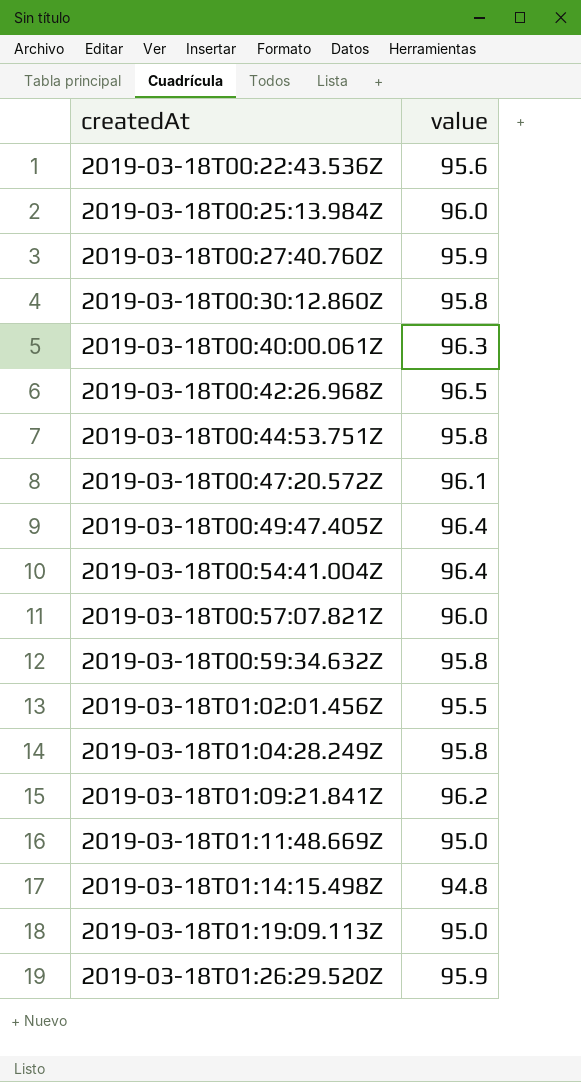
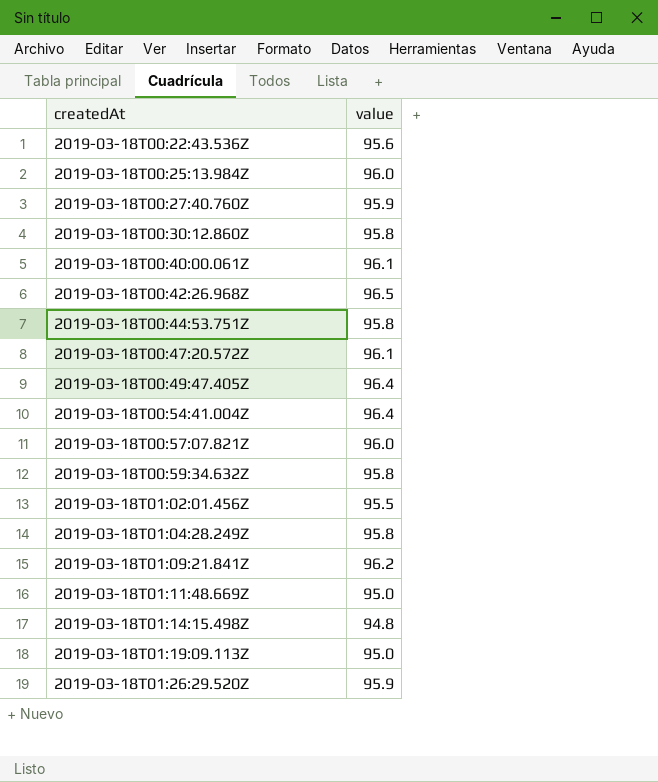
2019-03-18T00:40:00.061Z | value: 96.3 -> 96.1

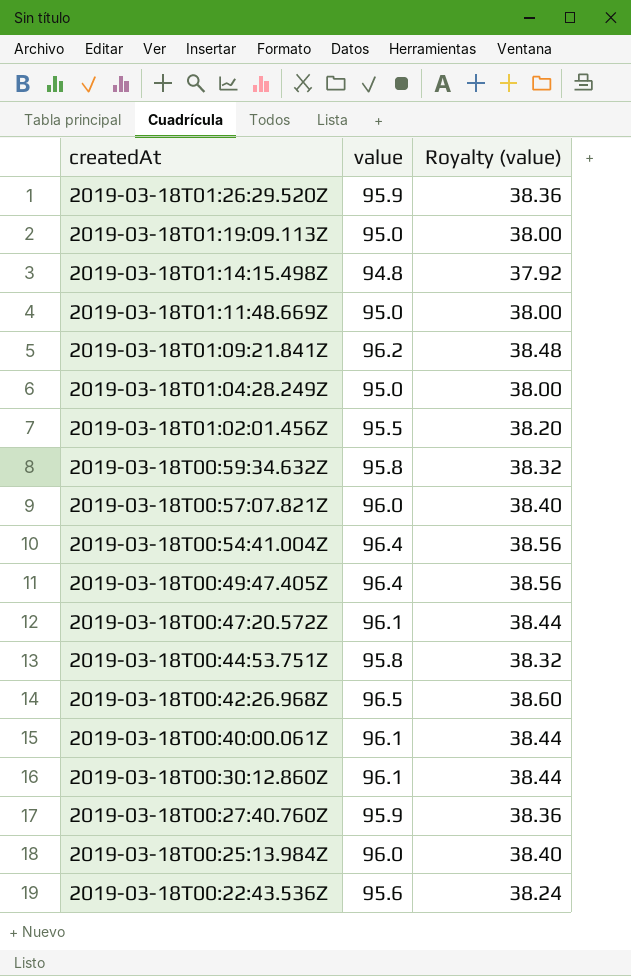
row order: createdAt ascending -> createdAt descending
column Royalty (value) | formula: none -> [value] * 0.4
2019-03-18T01:04:28.249Z | value: 95.8 -> 95.0
2019-03-18T00:30:12.860Z | value: 95.8 -> 96.1

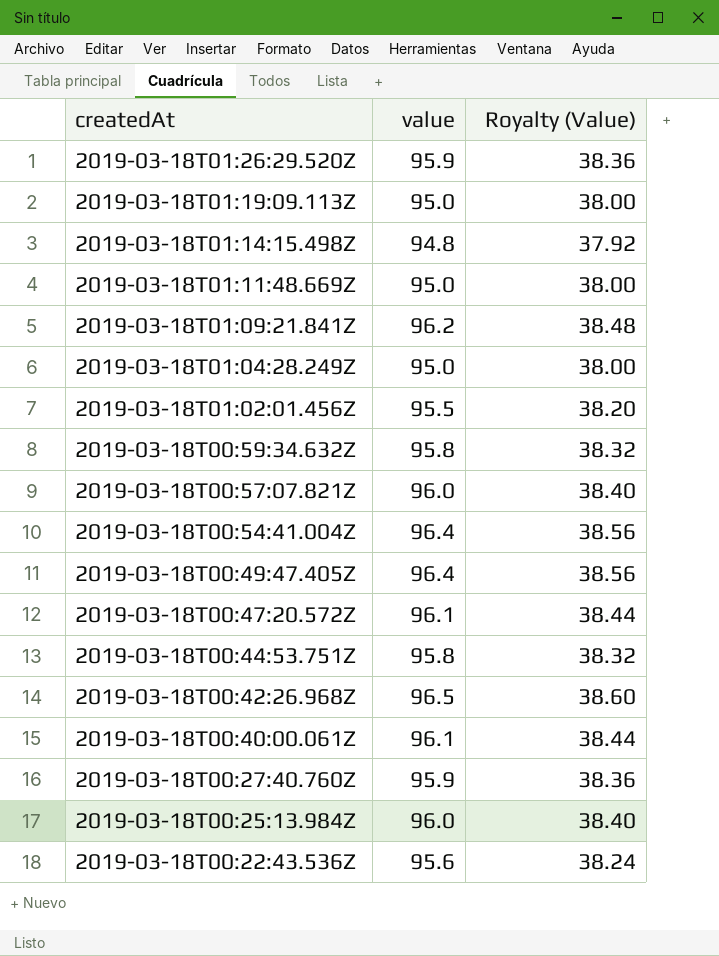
column name: Royalty (value) -> Royalty (Value)
row 2019-03-18T00:30:12.860Z: 96.1 | 38.44 -> none

